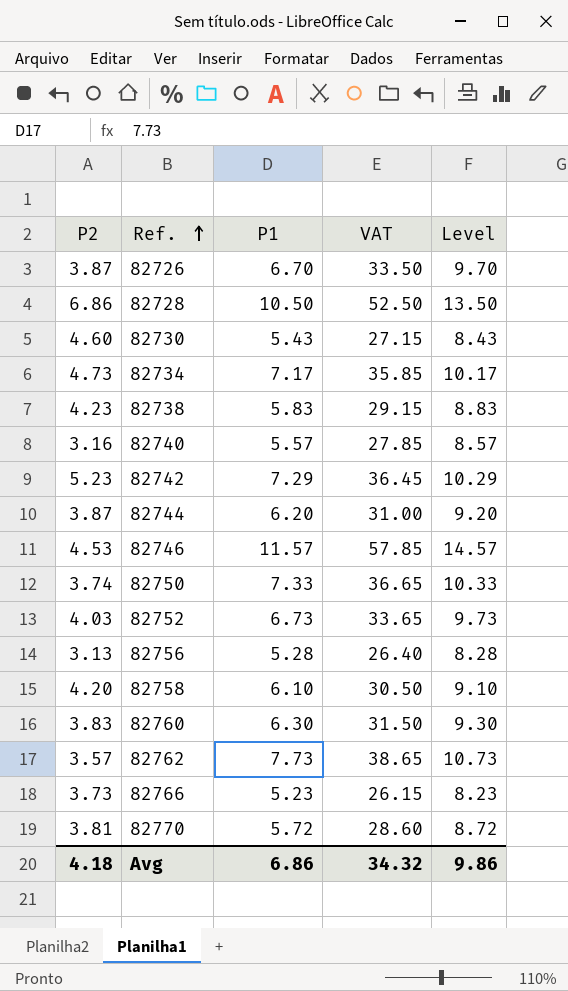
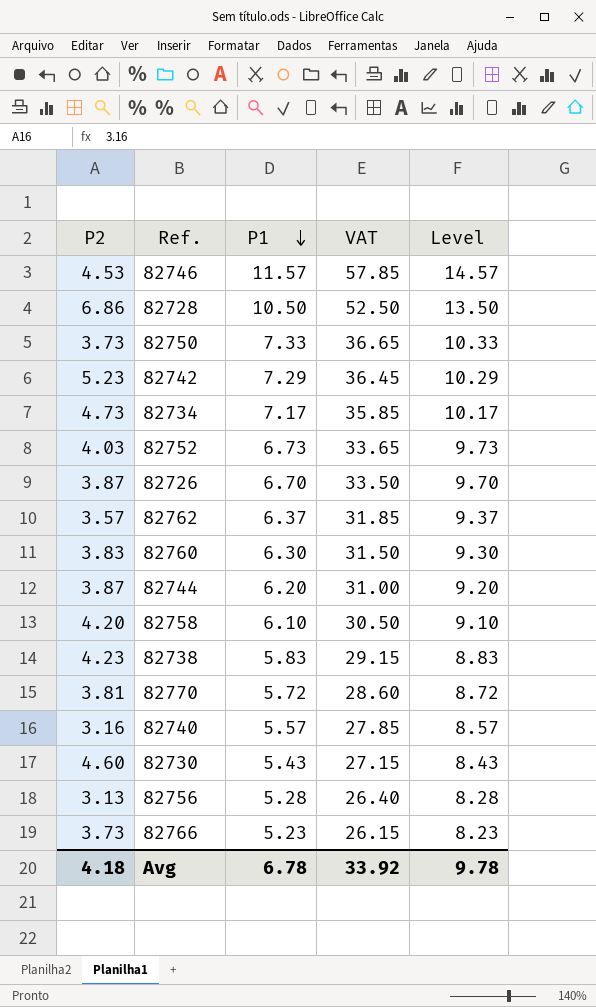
row order: Ref. ascending -> P1 descending
82750 | P2: 3.74 -> 3.73
82762 | P1: 7.73 -> 6.37
82762 | VAT: 38.65 -> 31.85
82762 | Level: 10.73 -> 9.37
Avg | P1: 6.86 -> 6.78
Avg | VAT: 34.32 -> 33.92
Avg | Level: 9.86 -> 9.78

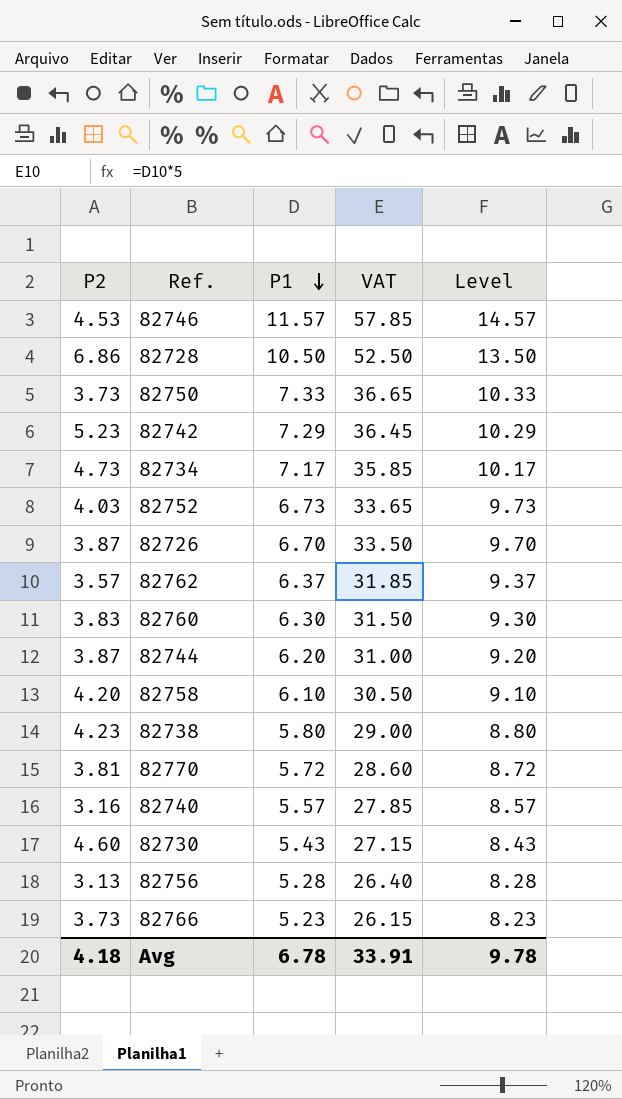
82738 | P1: 5.83 -> 5.80
82738 | VAT: 29.15 -> 29.00
82738 | Level: 8.83 -> 8.80
Avg | VAT: 33.92 -> 33.91

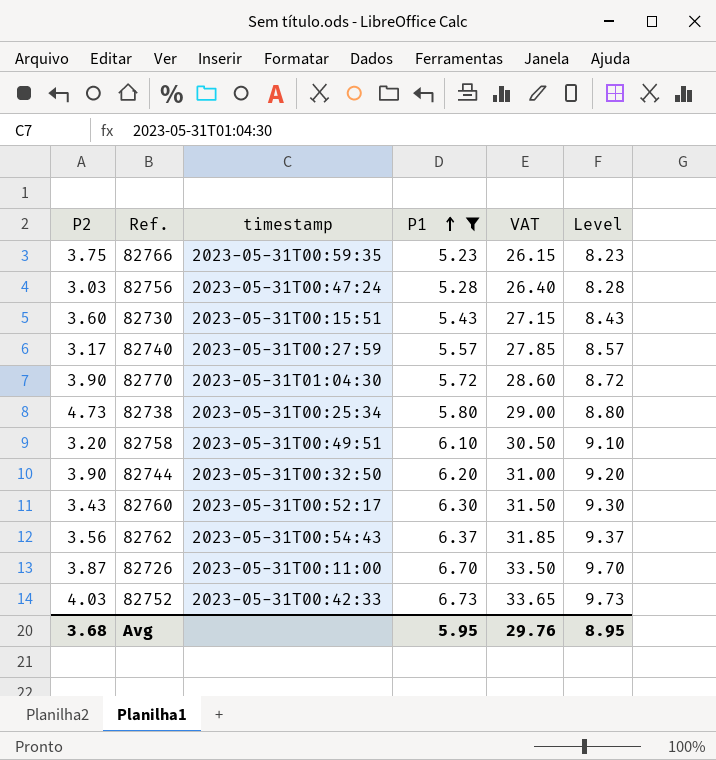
filter: none -> P1 <= 6.73
row order: P1 descending -> P1 ascending
column timestamp | position: none -> 3
82766 | P2: 3.73 -> 3.75
82756 | P2: 3.13 -> 3.03
82730 | P2: 4.60 -> 3.60
82740 | P2: 3.16 -> 3.17
82770 | P2: 3.81 -> 3.90
82738 | P2: 4.23 -> 4.73
82758 | P2: 4.20 -> 3.20
82744 | P2: 3.87 -> 3.90
82760 | P2: 3.83 -> 3.43
82762 | P2: 3.57 -> 3.56
Avg | P2: 4.18 -> 3.68
Avg | P1: 6.78 -> 5.95
Avg | VAT: 33.91 -> 29.76
Avg | Level: 9.78 -> 8.95

